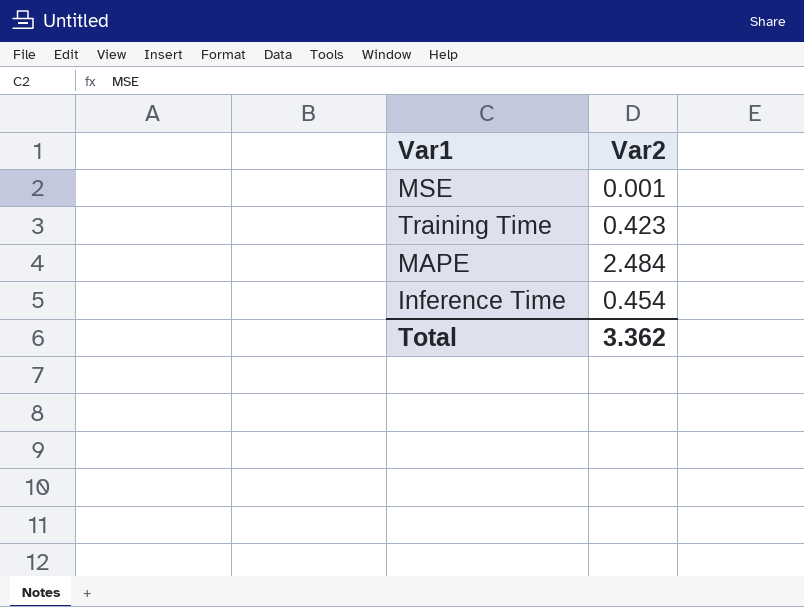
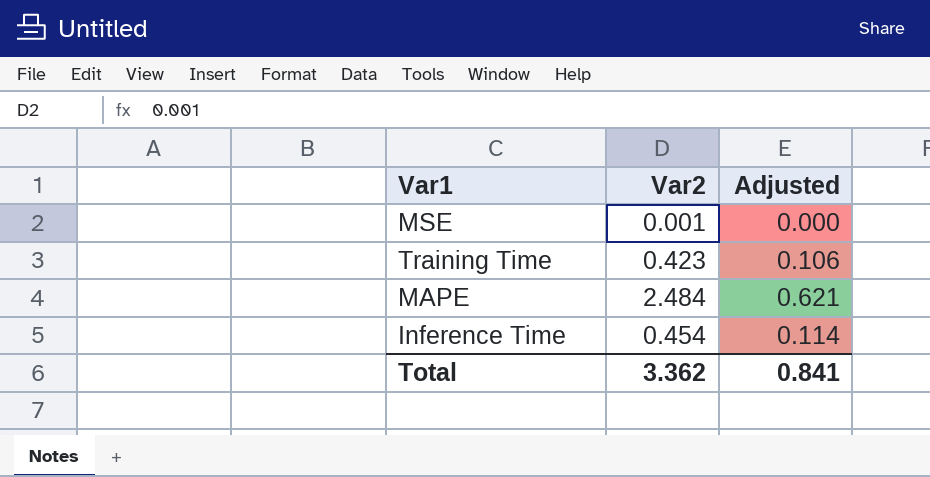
column Adjusted | formula: none -> [Var2] * 0.25

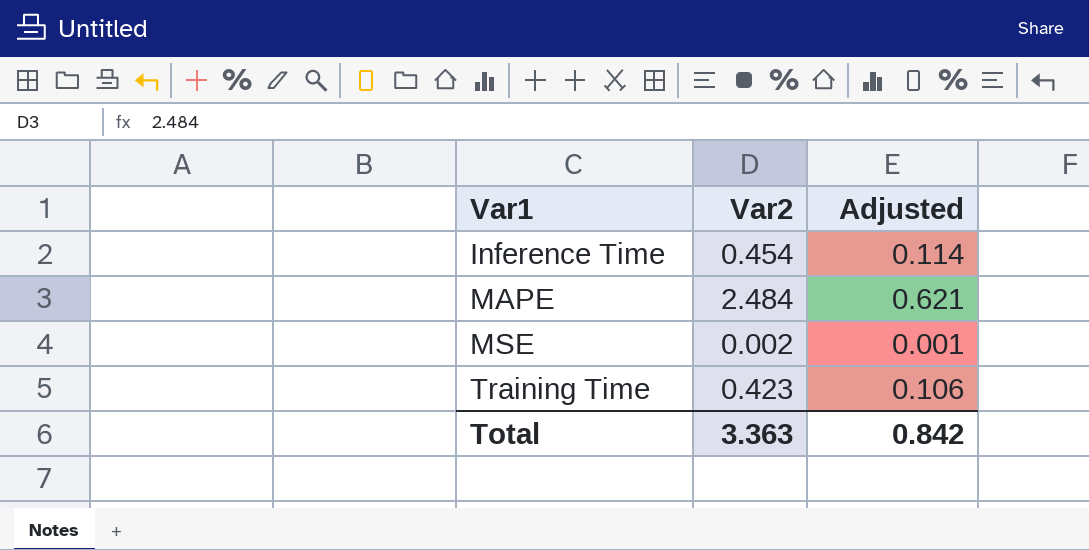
row order: none -> Var1 ascending
MSE | Var2: 0.001 -> 0.002
MSE | Adjusted: 0.000 -> 0.001
Total | Var2: 3.362 -> 3.363
Total | Adjusted: 0.841 -> 0.842

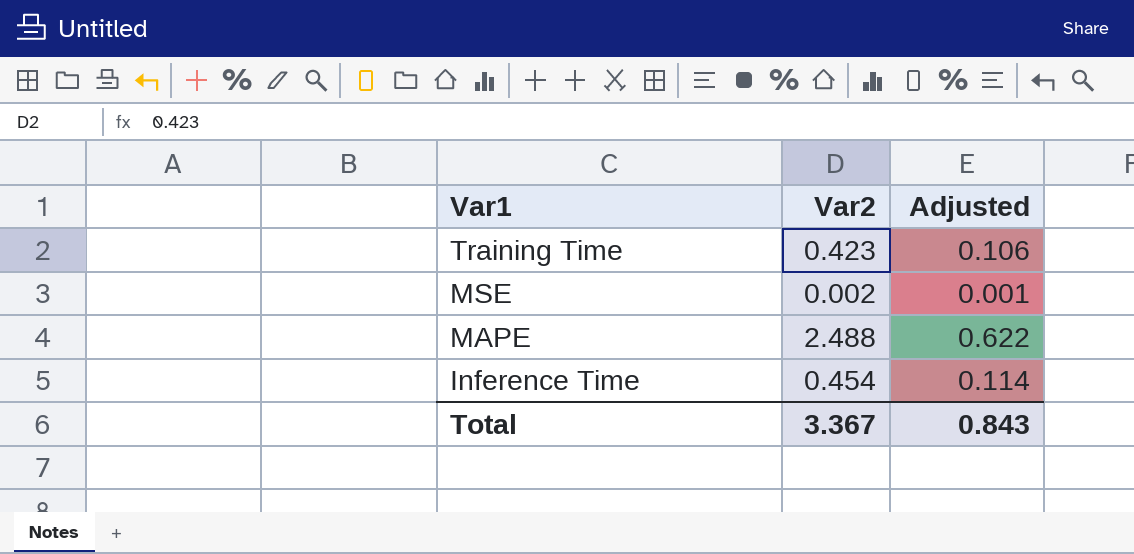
row order: Var1 ascending -> Var1 descending
MAPE | Var2: 2.484 -> 2.488
MAPE | Adjusted: 0.621 -> 0.622
Total | Var2: 3.363 -> 3.367
Total | Adjusted: 0.842 -> 0.843

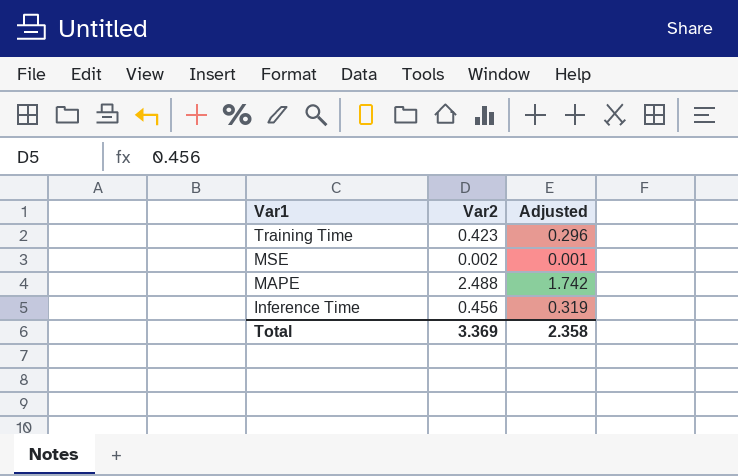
column Adjusted | formula: [Var2] * 0.25 -> [Var2] * 0.7
Inference Time | Var2: 0.454 -> 0.456
Total | Var2: 3.367 -> 3.369
Total | Adjusted: 0.843 -> 2.358

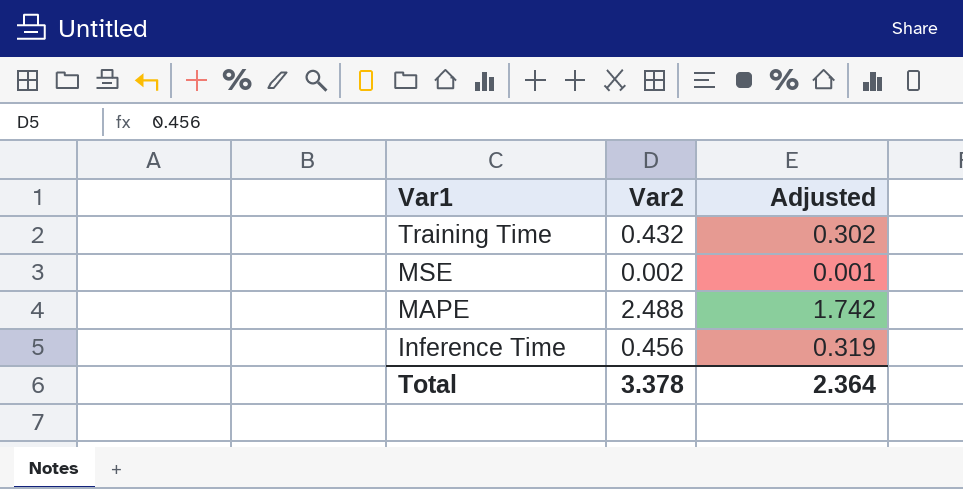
Training Time | Var2: 0.423 -> 0.432
Training Time | Adjusted: 0.296 -> 0.302
Total | Var2: 3.369 -> 3.378
Total | Adjusted: 2.358 -> 2.364

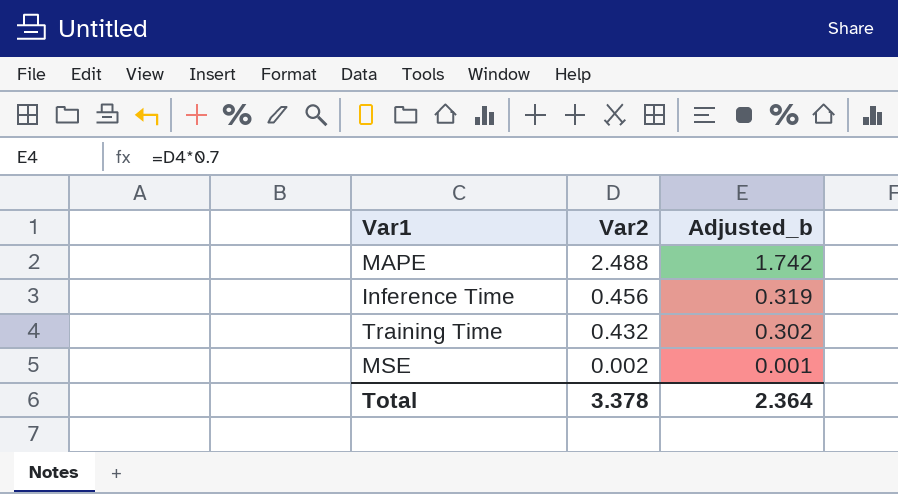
row order: Var1 descending -> Var2 descending
column name: Adjusted -> Adjusted_b

